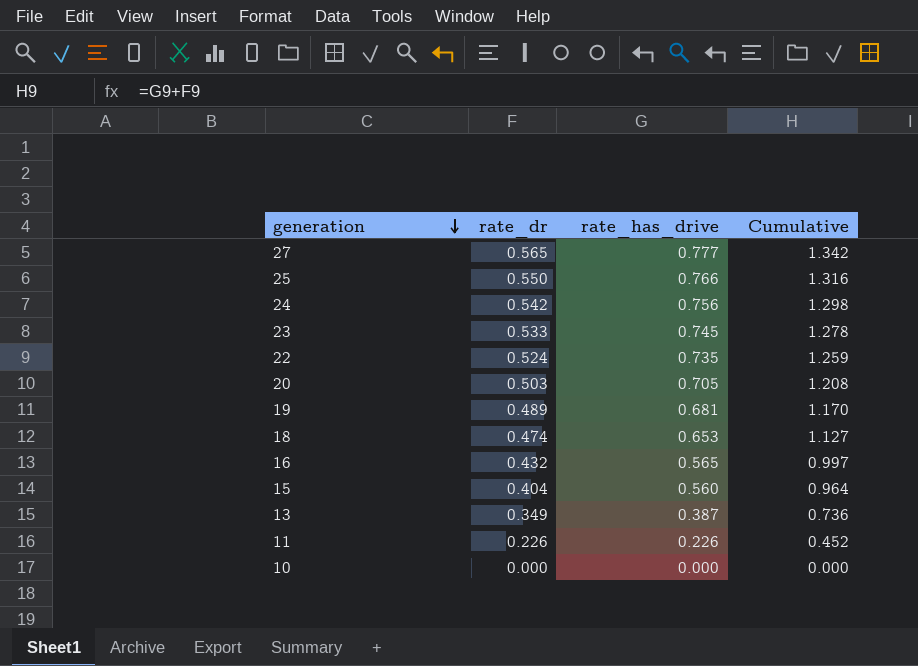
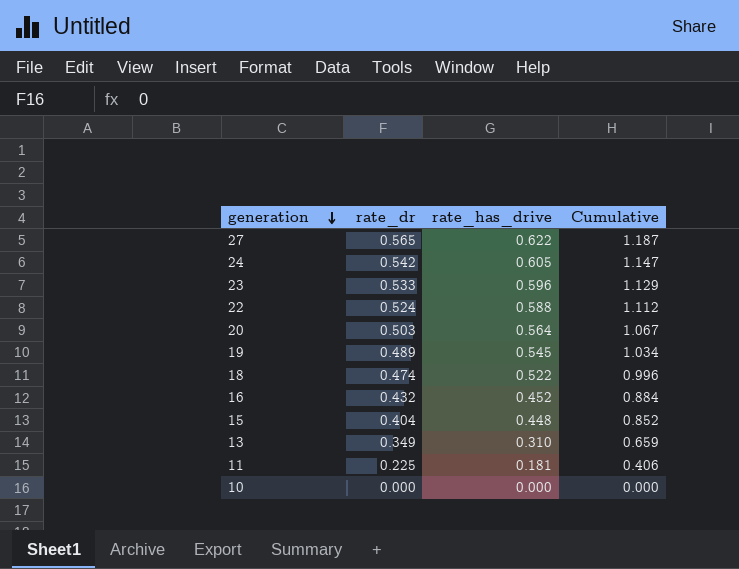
row 25: 0.550 | 0.766 | 1.316 -> none
27 | rate_has_drive: 0.777 -> 0.622
27 | Cumulative: 1.342 -> 1.187
24 | rate_has_drive: 0.756 -> 0.605
24 | Cumulative: 1.298 -> 1.147
23 | rate_has_drive: 0.745 -> 0.596
23 | Cumulative: 1.278 -> 1.129
22 | rate_has_drive: 0.735 -> 0.588
22 | Cumulative: 1.259 -> 1.112
20 | rate_has_drive: 0.705 -> 0.564
20 | Cumulative: 1.208 -> 1.067
19 | rate_has_drive: 0.681 -> 0.545
19 | Cumulative: 1.170 -> 1.034
18 | rate_has_drive: 0.653 -> 0.522
18 | Cumulative: 1.127 -> 0.996
16 | rate_has_drive: 0.565 -> 0.452
16 | Cumulative: 0.997 -> 0.884
15 | rate_has_drive: 0.560 -> 0.448
15 | Cumulative: 0.964 -> 0.852
13 | rate_has_drive: 0.387 -> 0.310
13 | Cumulative: 0.736 -> 0.659
11 | rate_dr: 0.226 -> 0.225
11 | rate_has_drive: 0.226 -> 0.181
11 | Cumulative: 0.452 -> 0.406

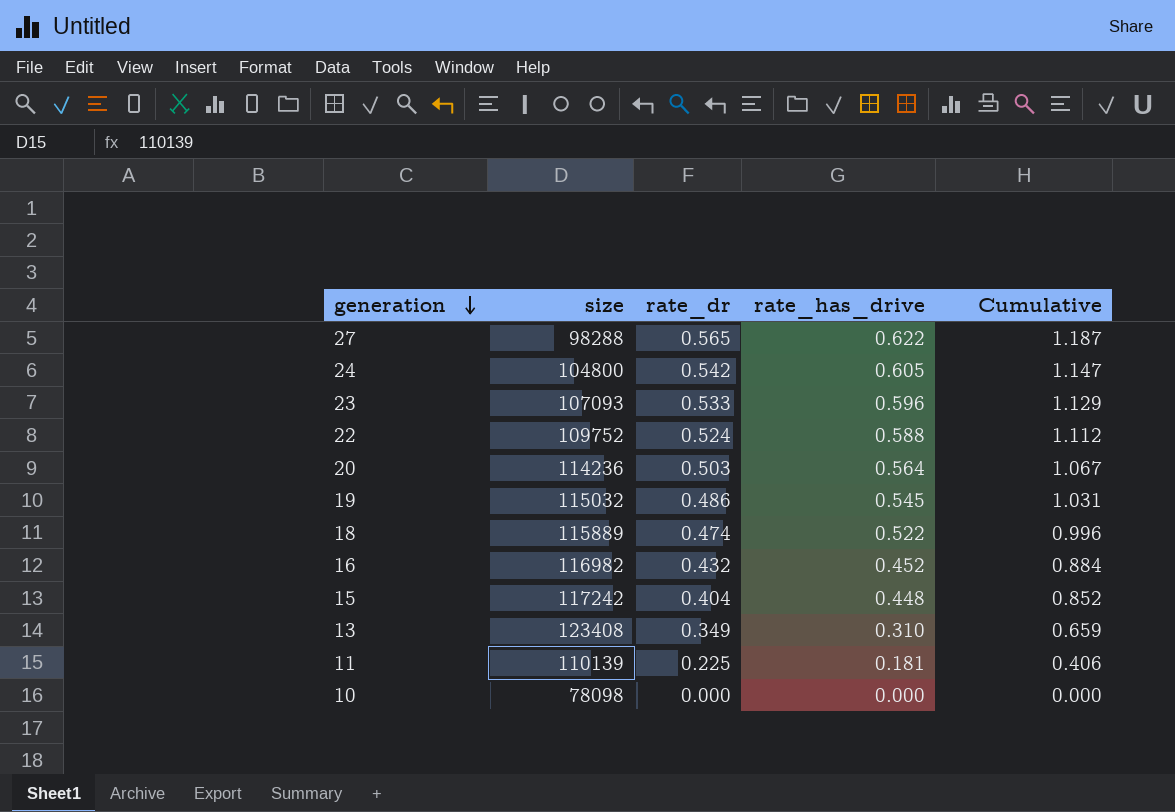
column size | position: none -> 2
19 | rate_dr: 0.489 -> 0.486
19 | Cumulative: 1.034 -> 1.031

